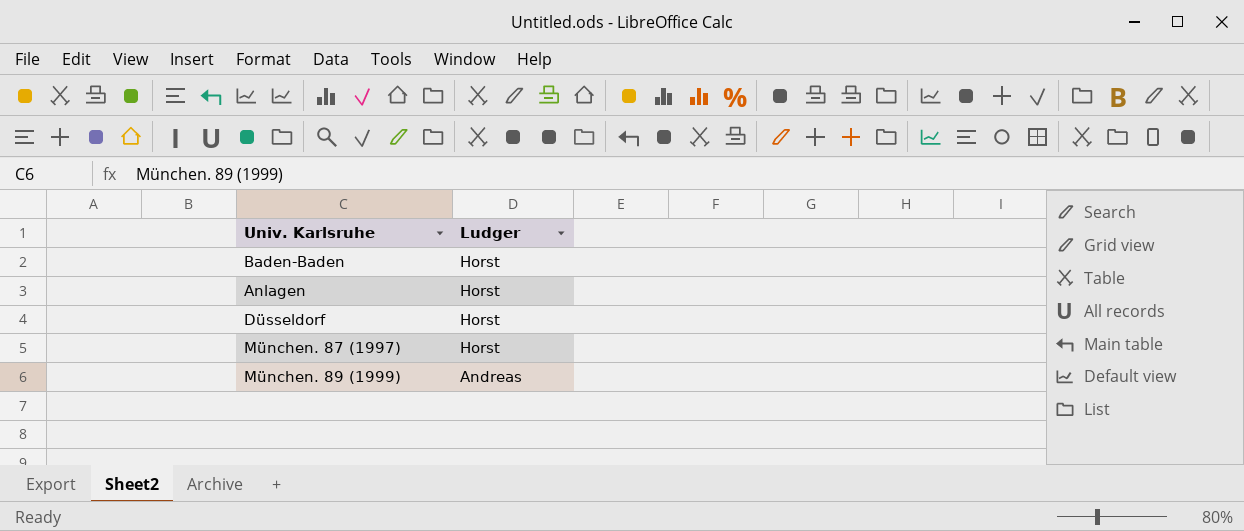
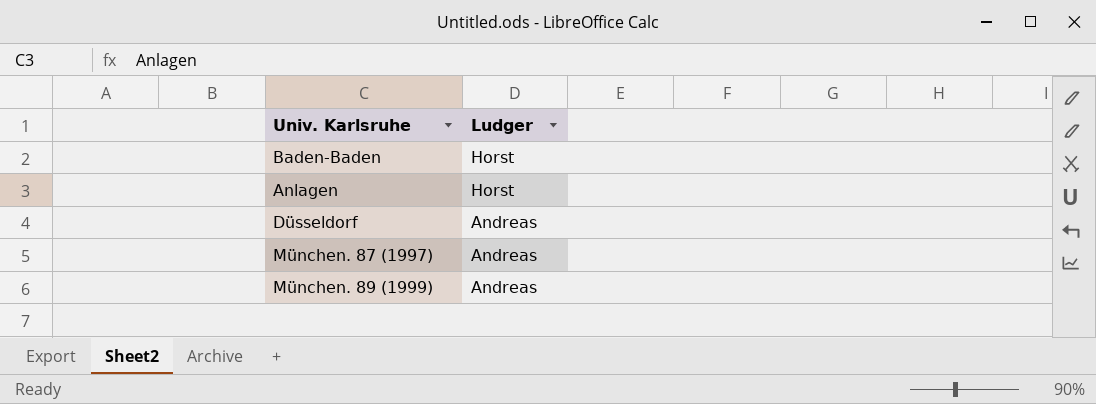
Düsseldorf | Ludger: Horst -> Andreas
München. 87 (1997) | Ludger: Horst -> Andreas

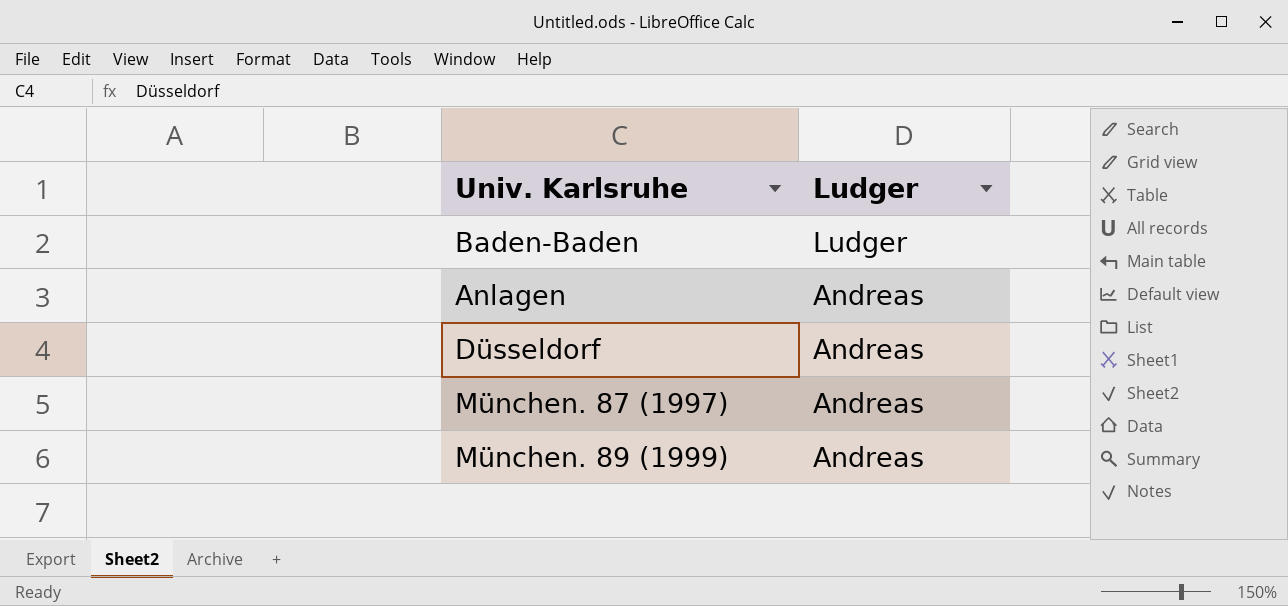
Baden-Baden | Ludger: Horst -> Ludger
Anlagen | Ludger: Horst -> Andreas

